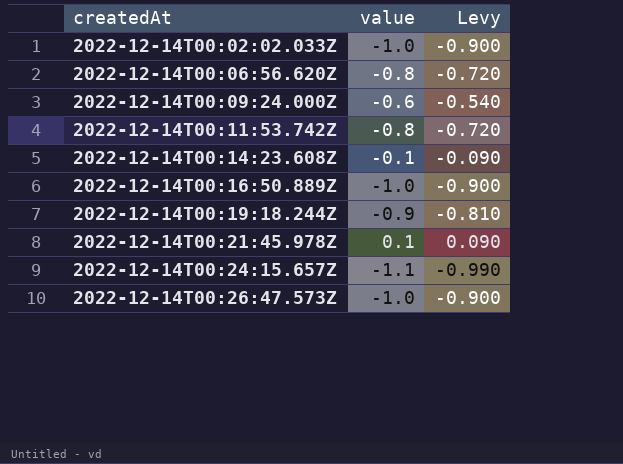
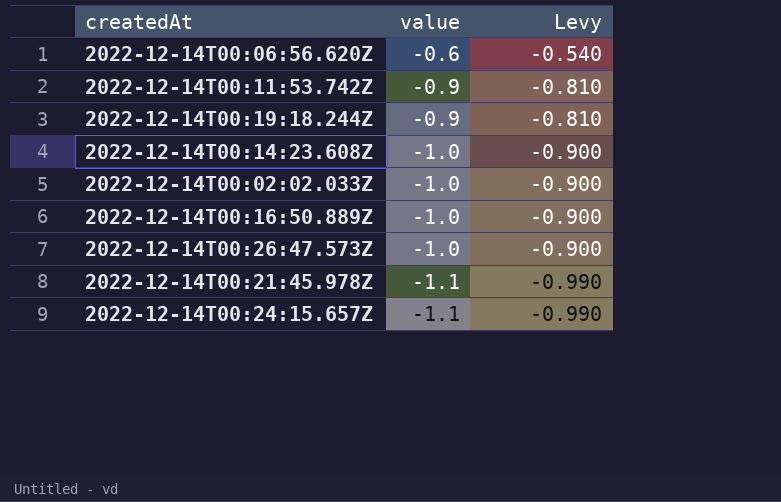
row order: createdAt ascending -> value descending
row 2022-12-14T00:09:24.000Z: -0.6 | -0.540 -> none
2022-12-14T00:06:56.620Z | value: -0.8 -> -0.6
2022-12-14T00:06:56.620Z | Levy: -0.720 -> -0.540
2022-12-14T00:11:53.742Z | value: -0.8 -> -0.9
2022-12-14T00:11:53.742Z | Levy: -0.720 -> -0.810
2022-12-14T00:14:23.608Z | value: -0.1 -> -1.0
2022-12-14T00:14:23.608Z | Levy: -0.090 -> -0.900
2022-12-14T00:21:45.978Z | value: 0.1 -> -1.1
2022-12-14T00:21:45.978Z | Levy: 0.090 -> -0.990

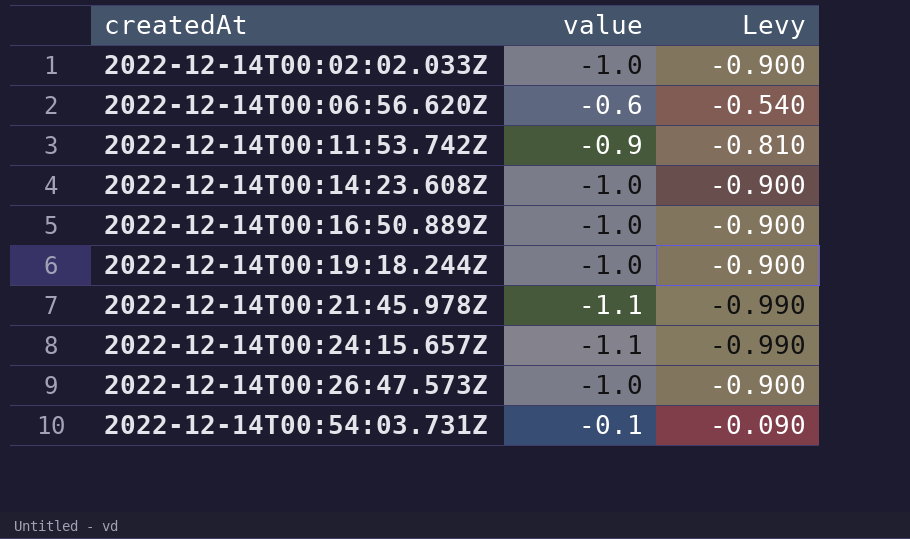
row order: value descending -> createdAt ascending
2022-12-14T00:19:18.244Z | value: -0.9 -> -1.0
2022-12-14T00:19:18.244Z | Levy: -0.810 -> -0.900
row 2022-12-14T00:54:03.731Z: none -> -0.1 | -0.090

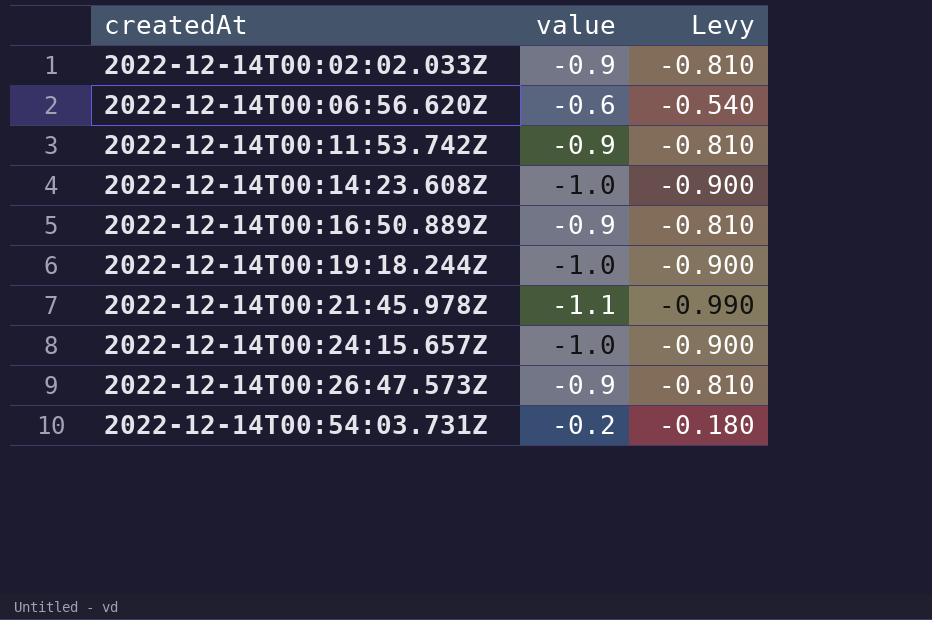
2022-12-14T00:02:02.033Z | value: -1.0 -> -0.9
2022-12-14T00:02:02.033Z | Levy: -0.900 -> -0.810
2022-12-14T00:16:50.889Z | value: -1.0 -> -0.9
2022-12-14T00:16:50.889Z | Levy: -0.900 -> -0.810
2022-12-14T00:24:15.657Z | value: -1.1 -> -1.0
2022-12-14T00:24:15.657Z | Levy: -0.990 -> -0.900
2022-12-14T00:26:47.573Z | value: -1.0 -> -0.9
2022-12-14T00:26:47.573Z | Levy: -0.900 -> -0.810
2022-12-14T00:54:03.731Z | value: -0.1 -> -0.2
2022-12-14T00:54:03.731Z | Levy: -0.090 -> -0.180

